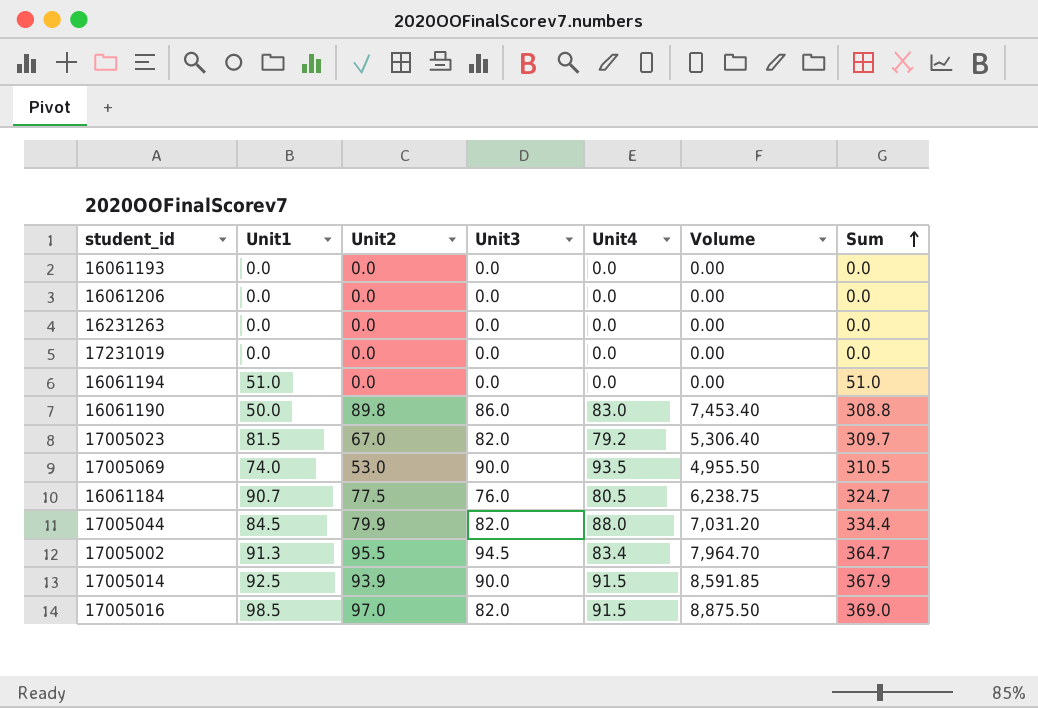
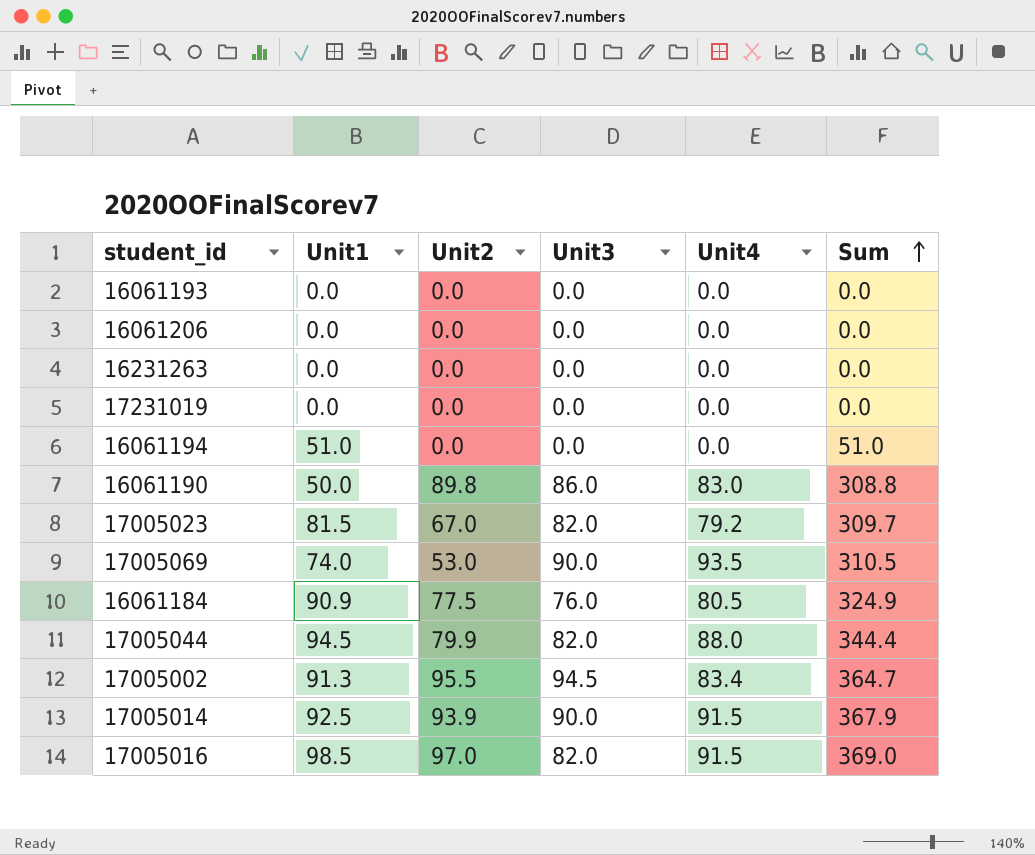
column Volume | formula: [Unit2] * [Unit4] -> none
16061184 | Unit1: 90.7 -> 90.9
16061184 | Sum: 324.7 -> 324.9
17005044 | Unit1: 84.5 -> 94.5
17005044 | Sum: 334.4 -> 344.4

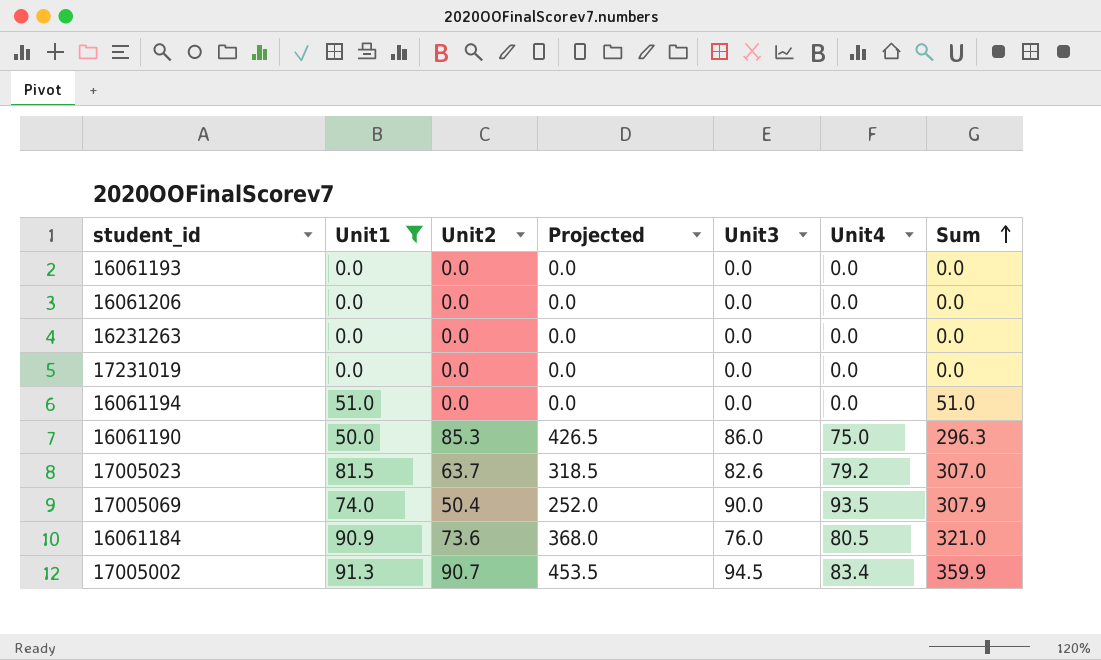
filter: none -> Unit1 <= 91.3
column Projected | formula: none -> [Unit2] * 5
16061190 | Unit2: 89.8 -> 85.3
16061190 | Unit4: 83.0 -> 75.0
16061190 | Sum: 308.8 -> 296.3
17005023 | Unit2: 67.0 -> 63.7
17005023 | Unit3: 82.0 -> 82.6
17005023 | Sum: 309.7 -> 307.0
17005069 | Unit2: 53.0 -> 50.4
17005069 | Sum: 310.5 -> 307.9
16061184 | Unit2: 77.5 -> 73.6
16061184 | Sum: 324.9 -> 321.0
17005002 | Unit2: 95.5 -> 90.7
17005002 | Sum: 364.7 -> 359.9

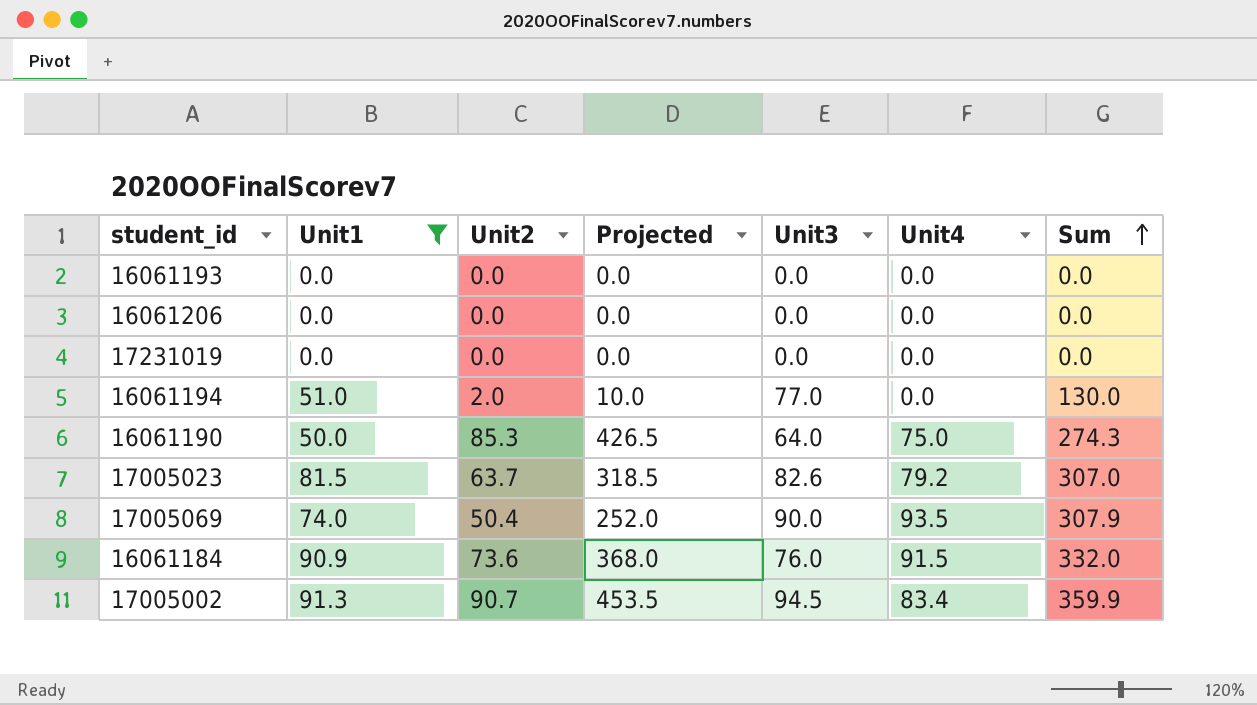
row 16231263: 0.0 | 0.0 | 0.0 | 0.0 | 0.0 | 0.0 -> none
16061194 | Unit2: 0.0 -> 2.0
16061194 | Projected: 0.0 -> 10.0
16061194 | Unit3: 0.0 -> 77.0
16061194 | Sum: 51.0 -> 130.0
16061190 | Unit3: 86.0 -> 64.0
16061190 | Sum: 296.3 -> 274.3
16061184 | Unit4: 80.5 -> 91.5
16061184 | Sum: 321.0 -> 332.0

